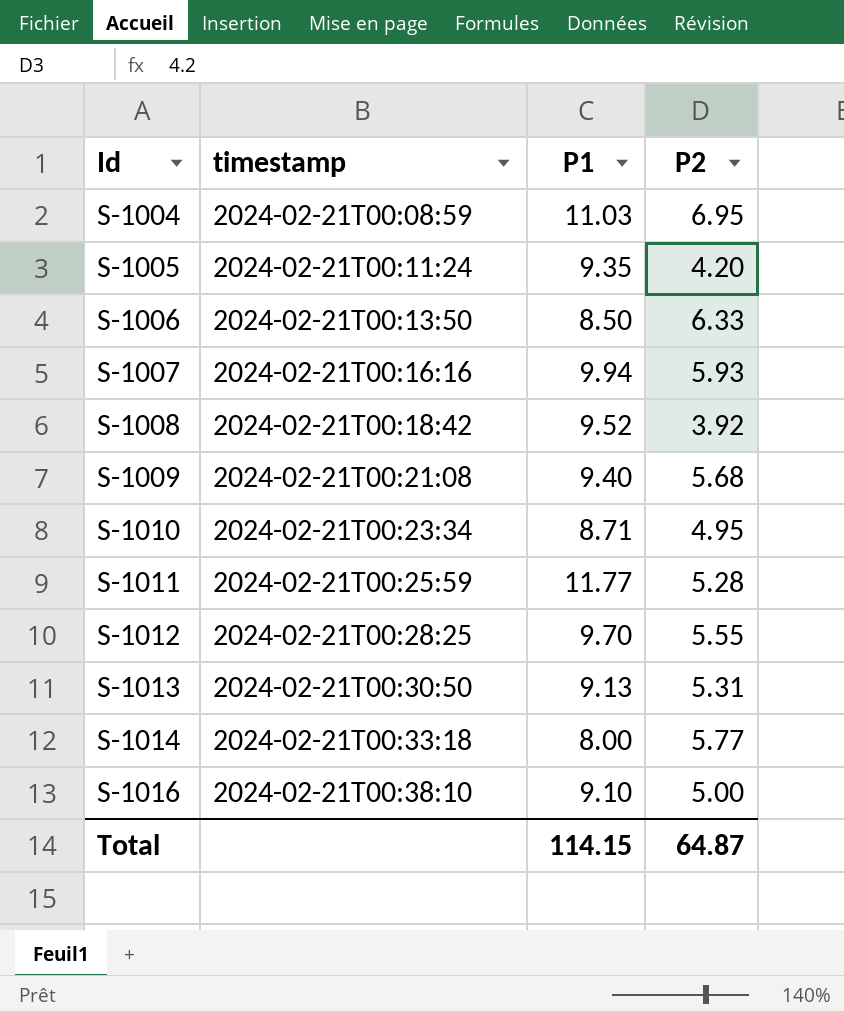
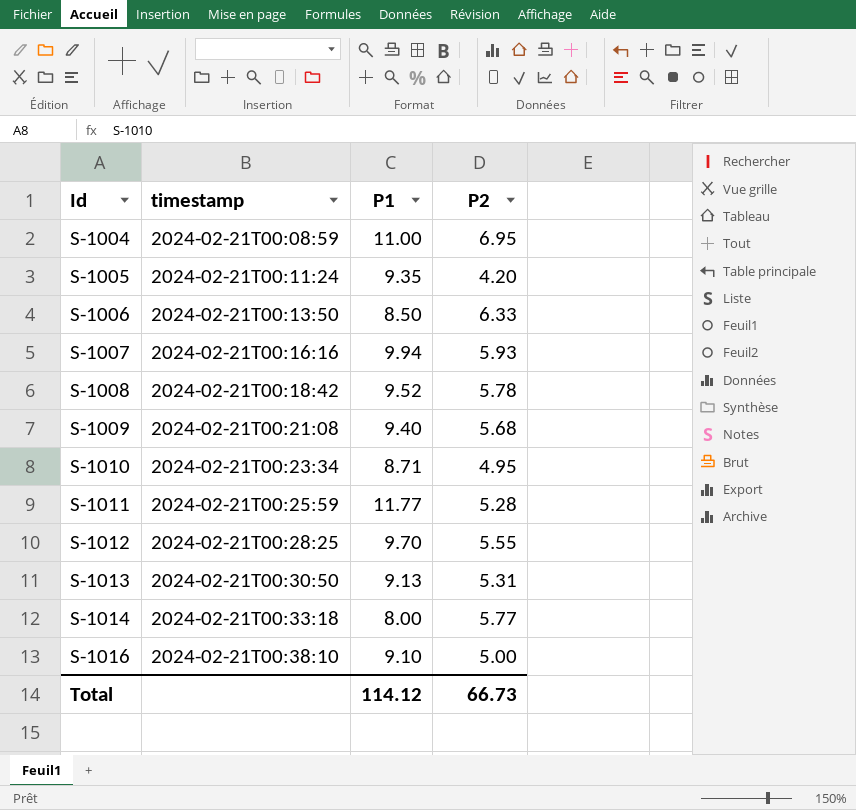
S-1004 | P1: 11.03 -> 11.00
S-1008 | P2: 3.92 -> 5.78
Total | P1: 114.15 -> 114.12
Total | P2: 64.87 -> 66.73

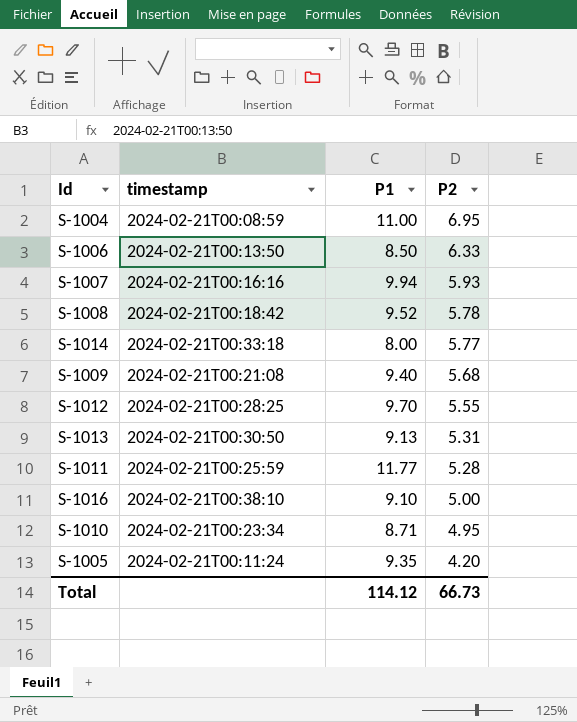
row order: Id ascending -> P2 descending

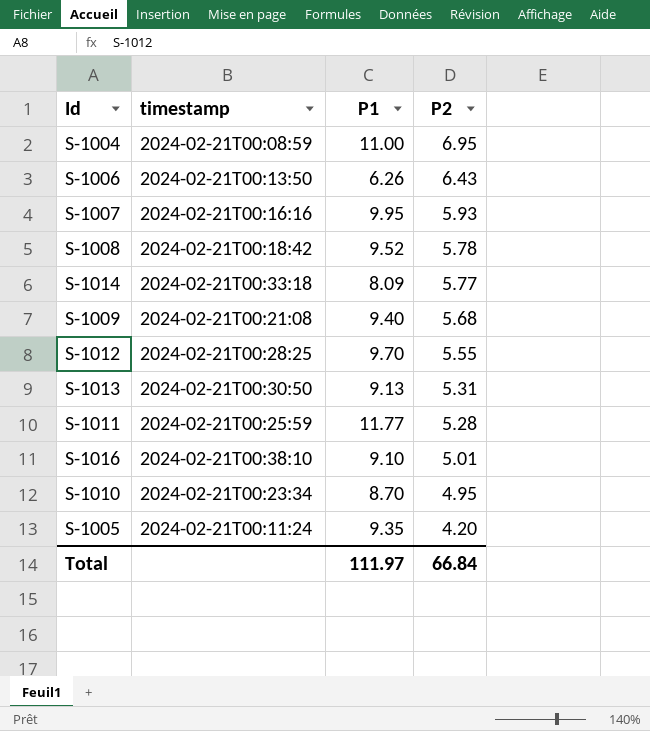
S-1006 | P1: 8.50 -> 6.26
S-1006 | P2: 6.33 -> 6.43
S-1007 | P1: 9.94 -> 9.95
S-1014 | P1: 8.00 -> 8.09
S-1016 | P2: 5.00 -> 5.01
S-1010 | P1: 8.71 -> 8.70
Total | P1: 114.12 -> 111.97
Total | P2: 66.73 -> 66.84

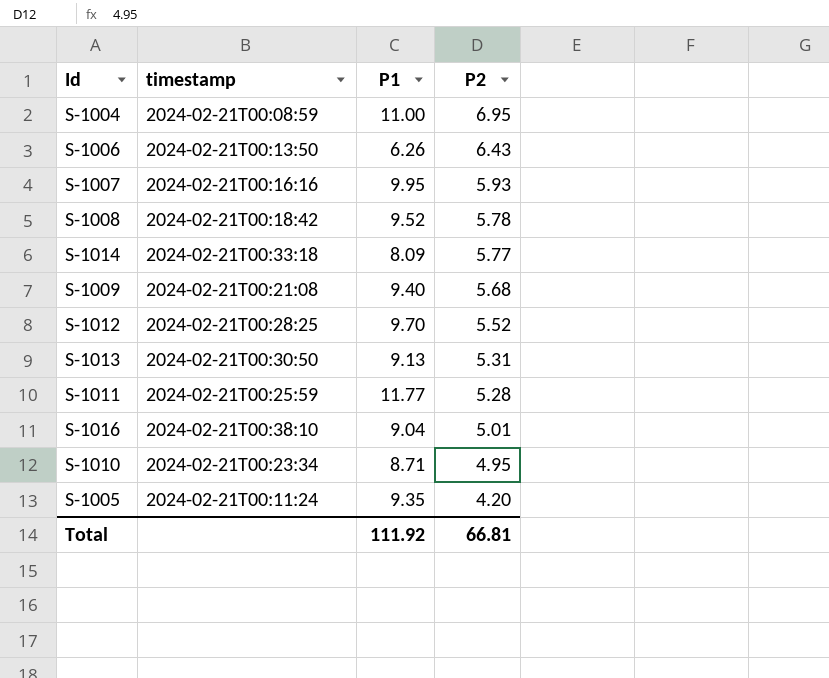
S-1012 | P2: 5.55 -> 5.52
S-1016 | P1: 9.10 -> 9.04
S-1010 | P1: 8.70 -> 8.71
Total | P1: 111.97 -> 111.92
Total | P2: 66.84 -> 66.81

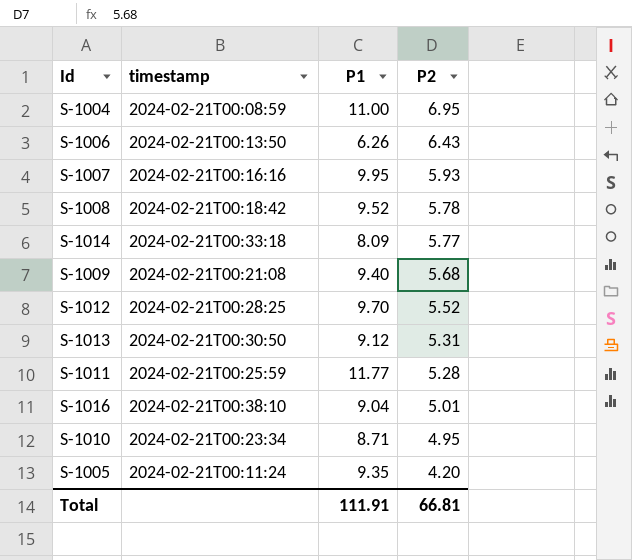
S-1013 | P1: 9.13 -> 9.12
Total | P1: 111.92 -> 111.91

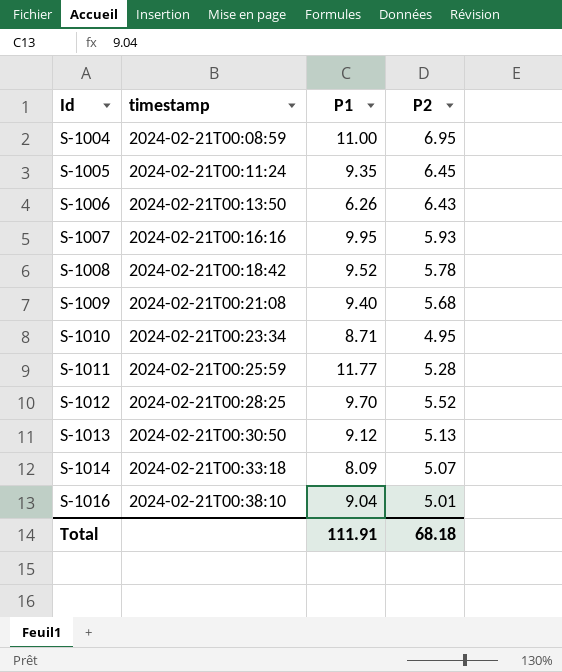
row order: P2 descending -> Id ascending
S-1005 | P2: 4.20 -> 6.45
S-1013 | P2: 5.31 -> 5.13
S-1014 | P2: 5.77 -> 5.07
Total | P2: 66.81 -> 68.18

